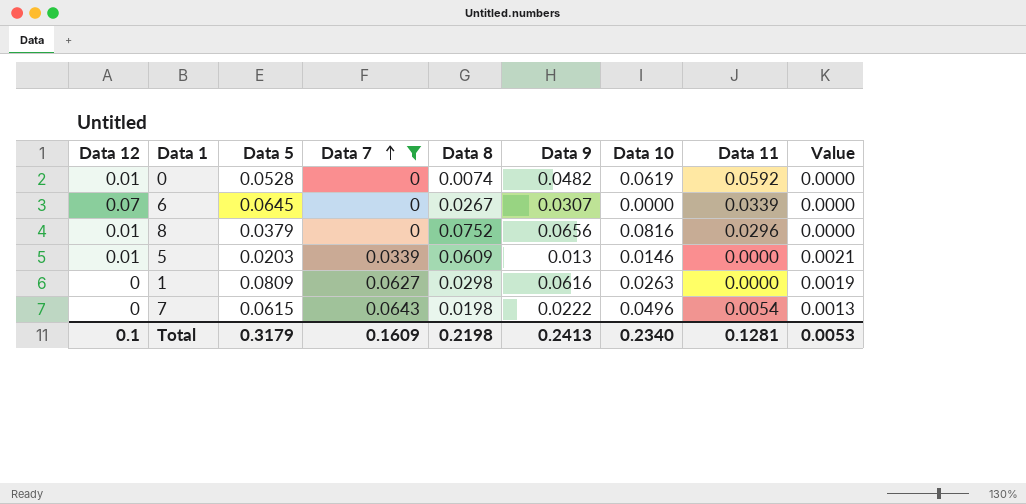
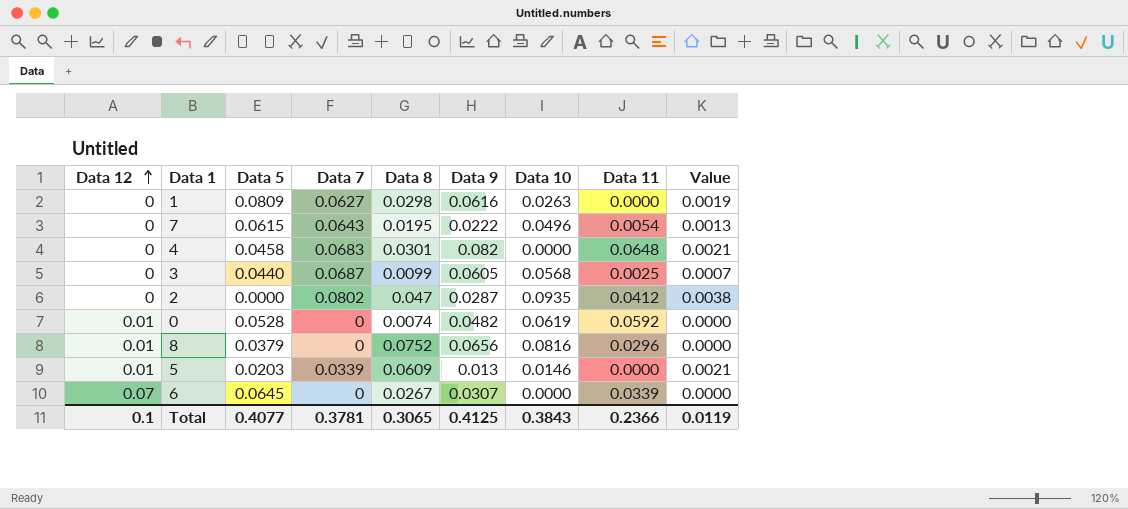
filter: Data 7 <= 0.0643 -> none
row order: Data 7 ascending -> Data 12 ascending
7 | Data 8: 0.0198 -> 0.0195
Total | Data 5: 0.3179 -> 0.4077
Total | Data 7: 0.1609 -> 0.3781
Total | Data 8: 0.2198 -> 0.3065
Total | Data 9: 0.2413 -> 0.4125
Total | Data 10: 0.2340 -> 0.3843
Total | Data 11: 0.1281 -> 0.2366
Total | Value: 0.0053 -> 0.0119

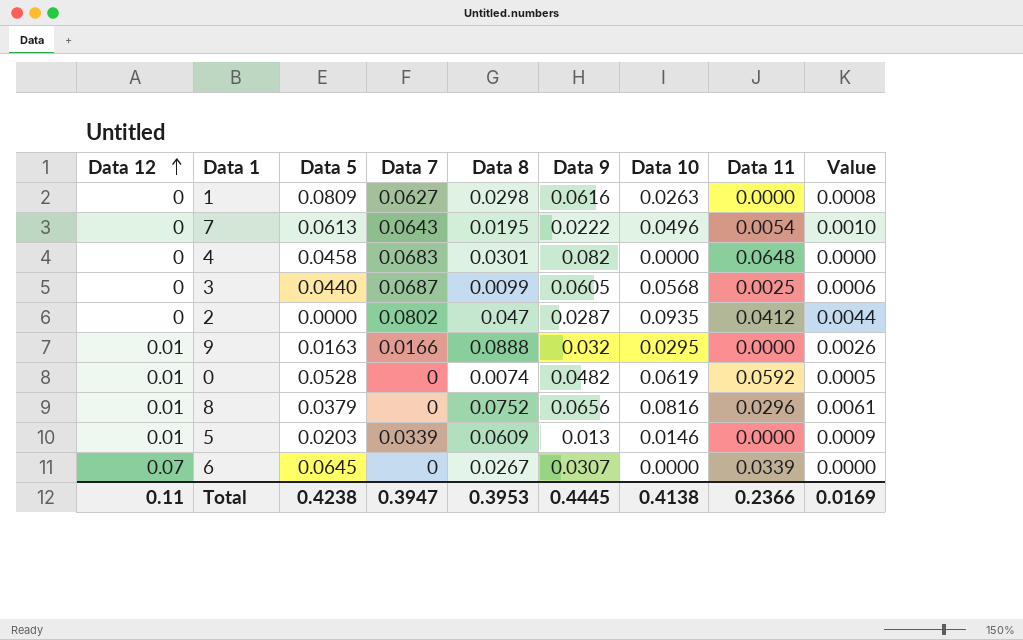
column Value | formula: [Data 7] * [Data 8] -> [Data 8] * [Data 10]
7 | Data 5: 0.0615 -> 0.0613
row 9: none -> 0.01 | 0.0163 | 0.0166 | 0.0888 | 0.032 | 0.0295 | 0.0000 | 0.0026
Total | Data 12: 0.1 -> 0.11
Total | Data 5: 0.4077 -> 0.4238
Total | Data 7: 0.3781 -> 0.3947
Total | Data 8: 0.3065 -> 0.3953
Total | Data 9: 0.4125 -> 0.4445
Total | Data 10: 0.3843 -> 0.4138
Total | Value: 0.0119 -> 0.0169

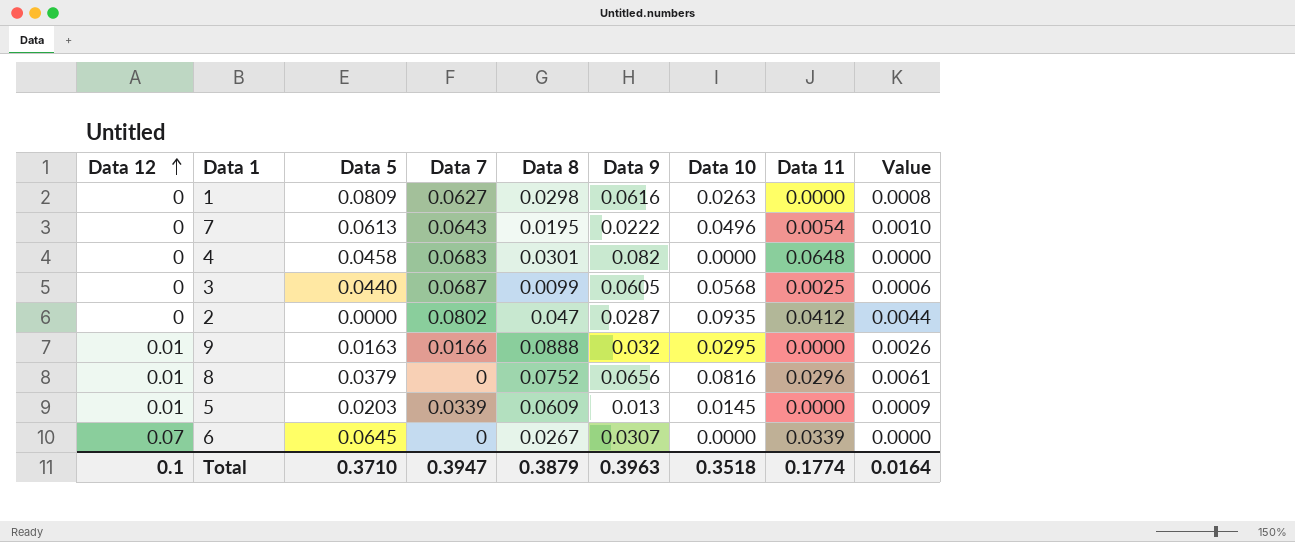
row 0: 0.01 | 0.0528 | 0 | 0.0074 | 0.0482 | 0.0619 | 0.0592 | 0.0005 -> none
5 | Data 10: 0.0146 -> 0.0145
Total | Data 12: 0.11 -> 0.1
Total | Data 5: 0.4238 -> 0.3710
Total | Data 8: 0.3953 -> 0.3879
Total | Data 9: 0.4445 -> 0.3963
Total | Data 10: 0.4138 -> 0.3518
Total | Data 11: 0.2366 -> 0.1774
Total | Value: 0.0169 -> 0.0164

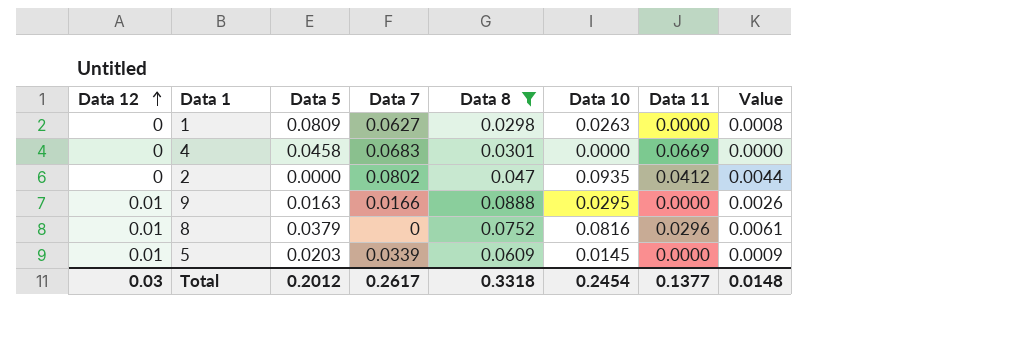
filter: none -> Data 8 >= 0.0298
column Data 9 | position: 6 -> none
4 | Data 11: 0.0648 -> 0.0669
Total | Data 12: 0.1 -> 0.03
Total | Data 5: 0.3710 -> 0.2012
Total | Data 7: 0.3947 -> 0.2617
Total | Data 8: 0.3879 -> 0.3318
Total | Data 10: 0.3518 -> 0.2454
Total | Data 11: 0.1774 -> 0.1377
Total | Value: 0.0164 -> 0.0148

